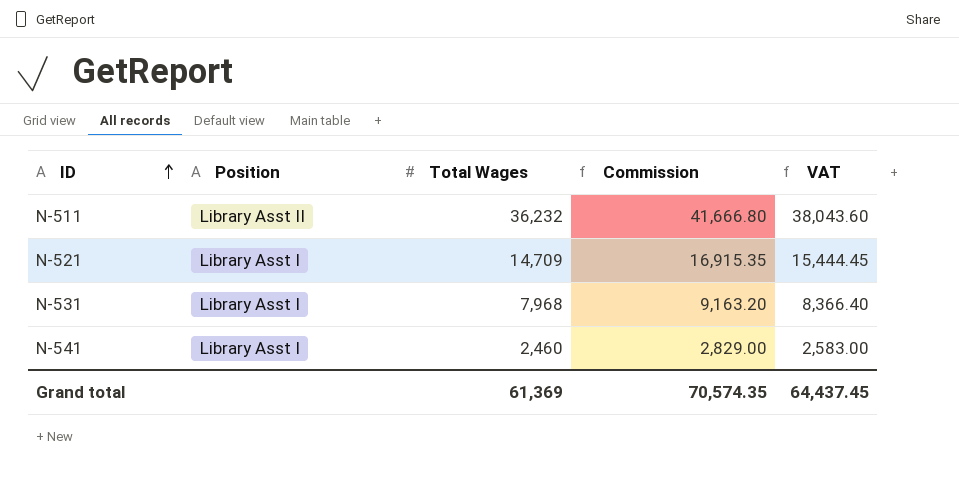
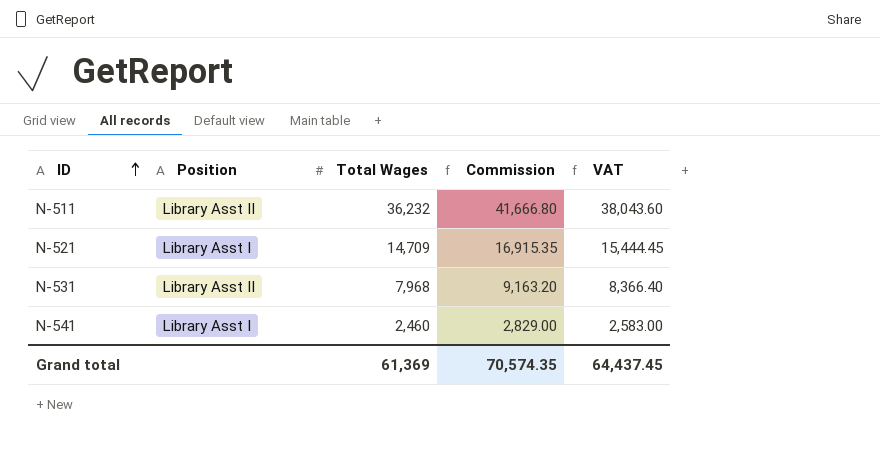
N-531 | Position: Library Asst I -> Library Asst II

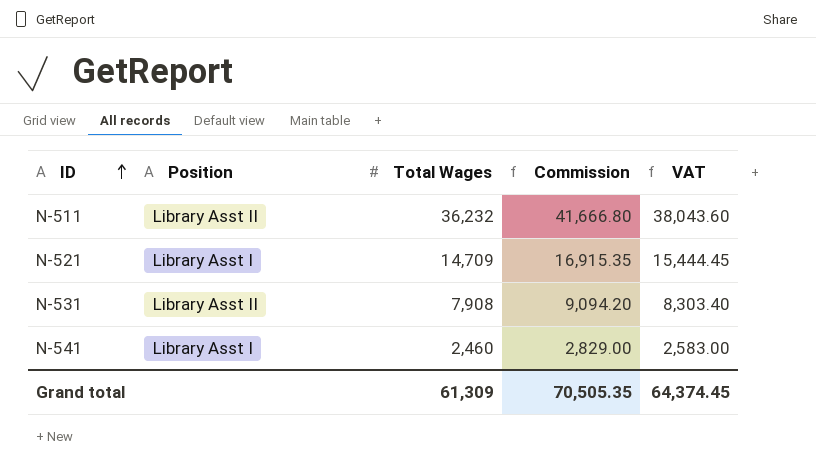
N-531 | Total Wages: 7,968 -> 7,908
N-531 | Commission: 9,163.20 -> 9,094.20
N-531 | VAT: 8,366.40 -> 8,303.40
Grand total | Total Wages: 61,369 -> 61,309
Grand total | Commission: 70,574.35 -> 70,505.35
Grand total | VAT: 64,437.45 -> 64,374.45

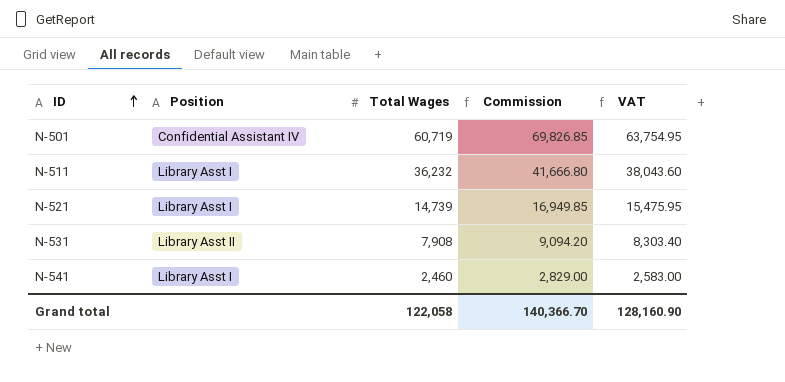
row N-501: none -> Confidential Assistant IV | 60,719 | 69,826.85 | 63,754.95
N-511 | Position: Library Asst II -> Library Asst I
N-521 | Total Wages: 14,709 -> 14,739
N-521 | Commission: 16,915.35 -> 16,949.85
N-521 | VAT: 15,444.45 -> 15,475.95
Grand total | Total Wages: 61,309 -> 122,058
Grand total | Commission: 70,505.35 -> 140,366.70
Grand total | VAT: 64,374.45 -> 128,160.90

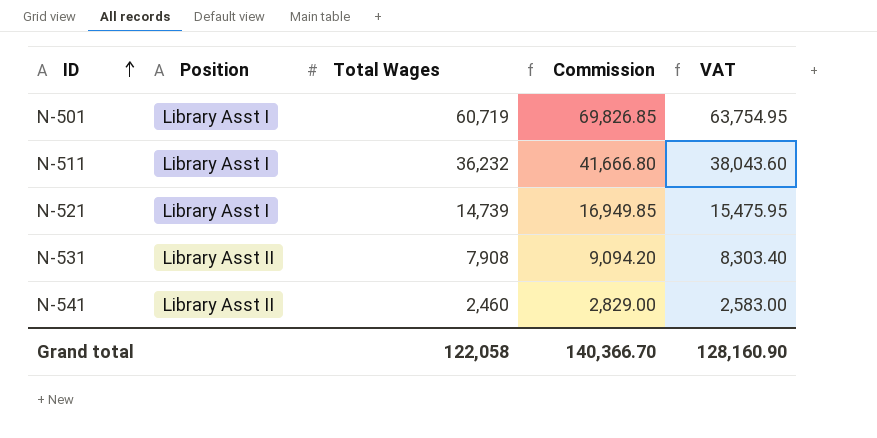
N-501 | Position: Confidential Assistant IV -> Library Asst I
N-541 | Position: Library Asst I -> Library Asst II

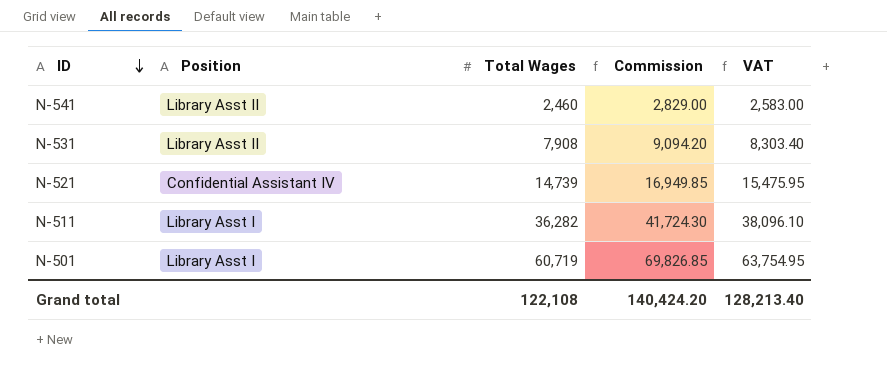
row order: ID ascending -> ID descending
N-521 | Position: Library Asst I -> Confidential Assistant IV
N-511 | Total Wages: 36,232 -> 36,282
N-511 | Commission: 41,666.80 -> 41,724.30
N-511 | VAT: 38,043.60 -> 38,096.10
Grand total | Total Wages: 122,058 -> 122,108
Grand total | Commission: 140,366.70 -> 140,424.20
Grand total | VAT: 128,160.90 -> 128,213.40

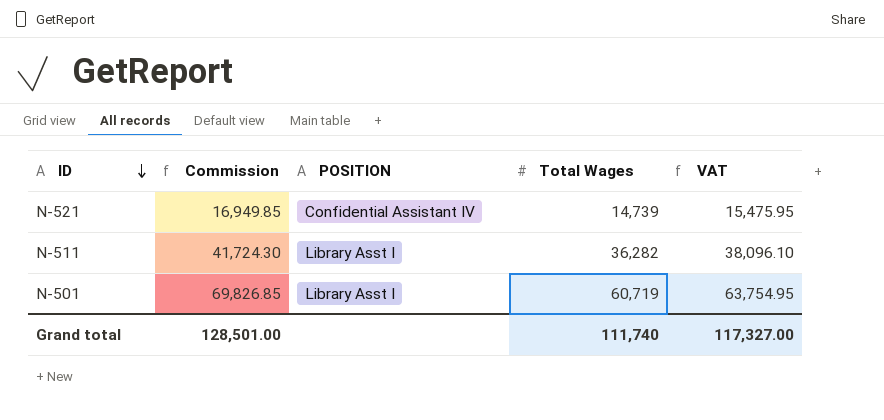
column Commission | position: 4 -> 2
column name: Position -> POSITION
row N-541: Library Asst II | 2,460 | 2,829.00 | 2,583.00 -> none
row N-531: Library Asst II | 7,908 | 9,094.20 | 8,303.40 -> none
Grand total | Commission: 140,424.20 -> 128,501.00
Grand total | Total Wages: 122,108 -> 111,740
Grand total | VAT: 128,213.40 -> 117,327.00

